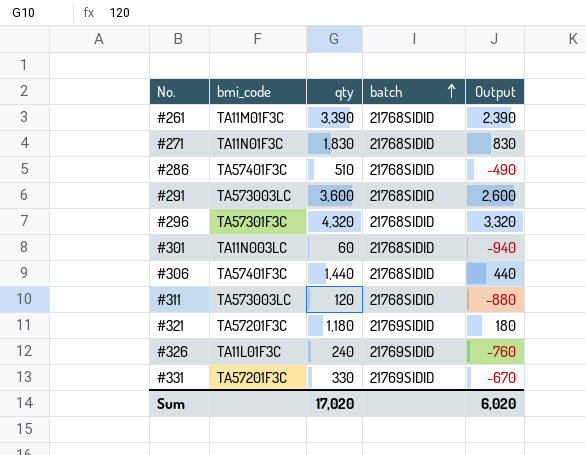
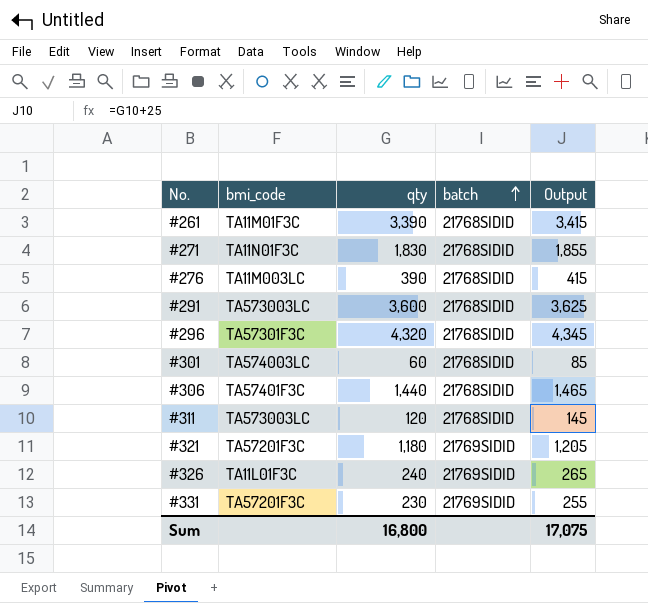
column Output | formula: [qty] - 1000 -> [qty] + 25
row #286: TA57401F3C | 510 | 21768SIDID | -490 -> none
row #276: none -> TA11M003LC | 390 | 21768SIDID | 415
#301 | bmi_code: TA11N003LC -> TA574003LC
#331 | qty: 330 -> 230
Sum | qty: 17,020 -> 16,800
Sum | Output: 6,020 -> 17,075

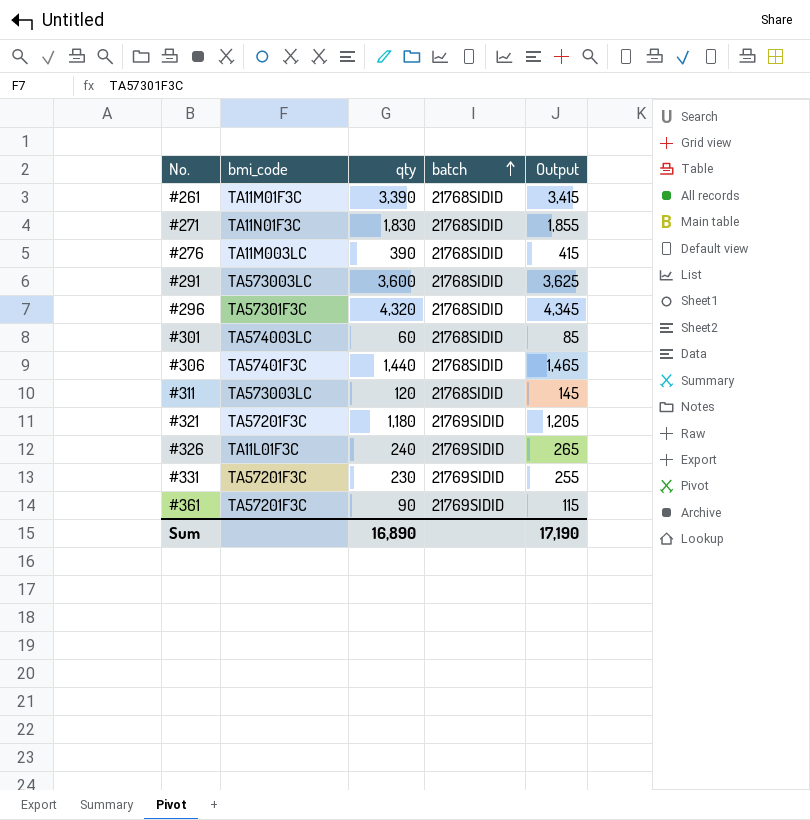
row #361: none -> TA57201F3C | 90 | 21769SIDID | 115
Sum | qty: 16,800 -> 16,890
Sum | Output: 17,075 -> 17,190

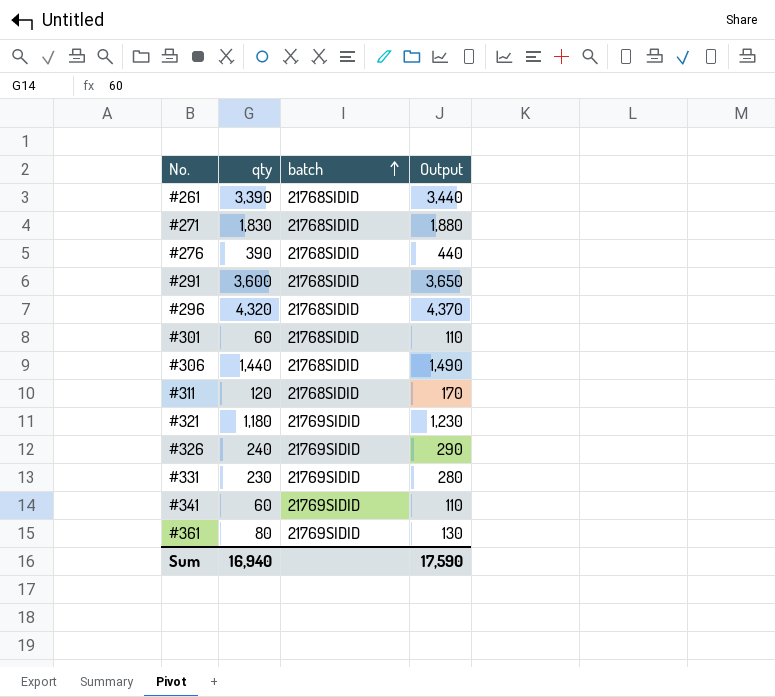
column bmi_code | position: 2 -> none
column Output | formula: [qty] + 25 -> [qty] + 50
row #341: none -> 60 | 21769SIDID | 110
#361 | qty: 90 -> 80
Sum | qty: 16,890 -> 16,940
Sum | Output: 17,190 -> 17,590

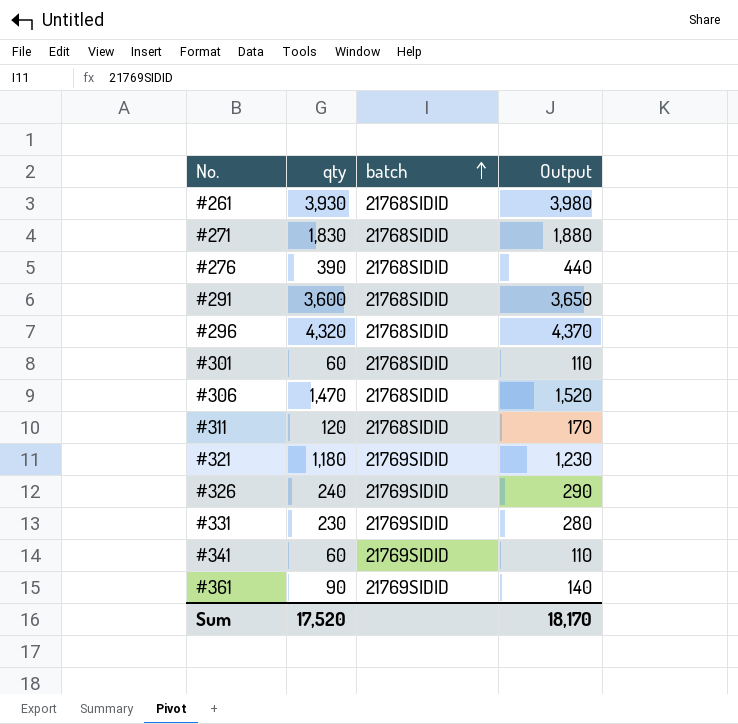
#261 | qty: 3,390 -> 3,930
#261 | Output: 3,440 -> 3,980
#306 | qty: 1,440 -> 1,470
#306 | Output: 1,490 -> 1,520
#361 | qty: 80 -> 90
#361 | Output: 130 -> 140
Sum | qty: 16,940 -> 17,520
Sum | Output: 17,590 -> 18,170

